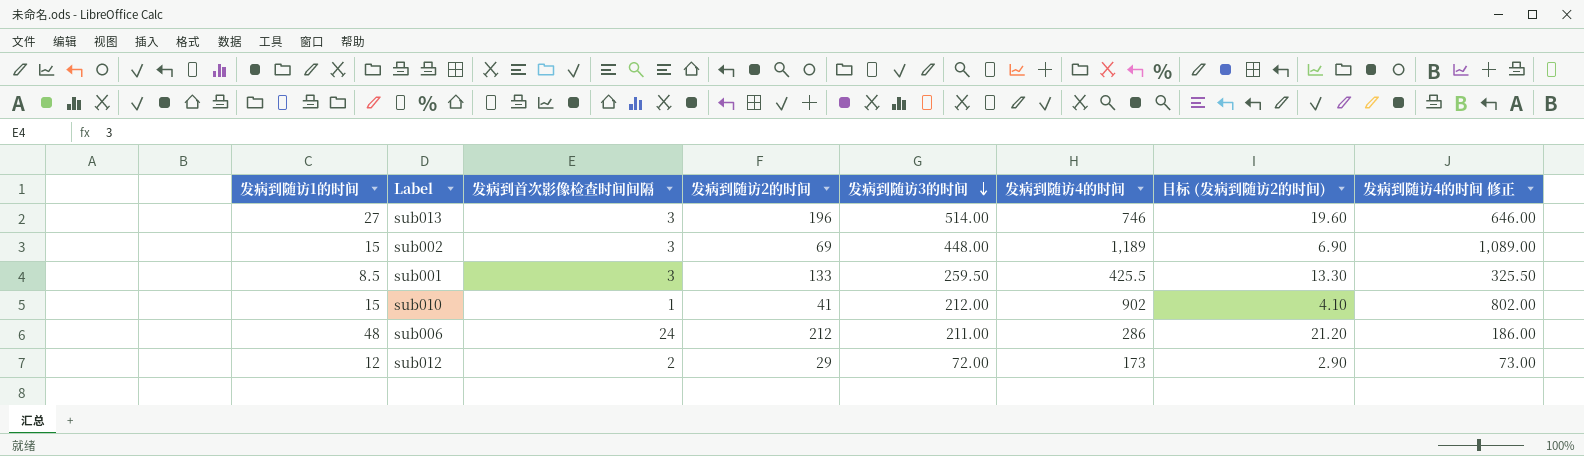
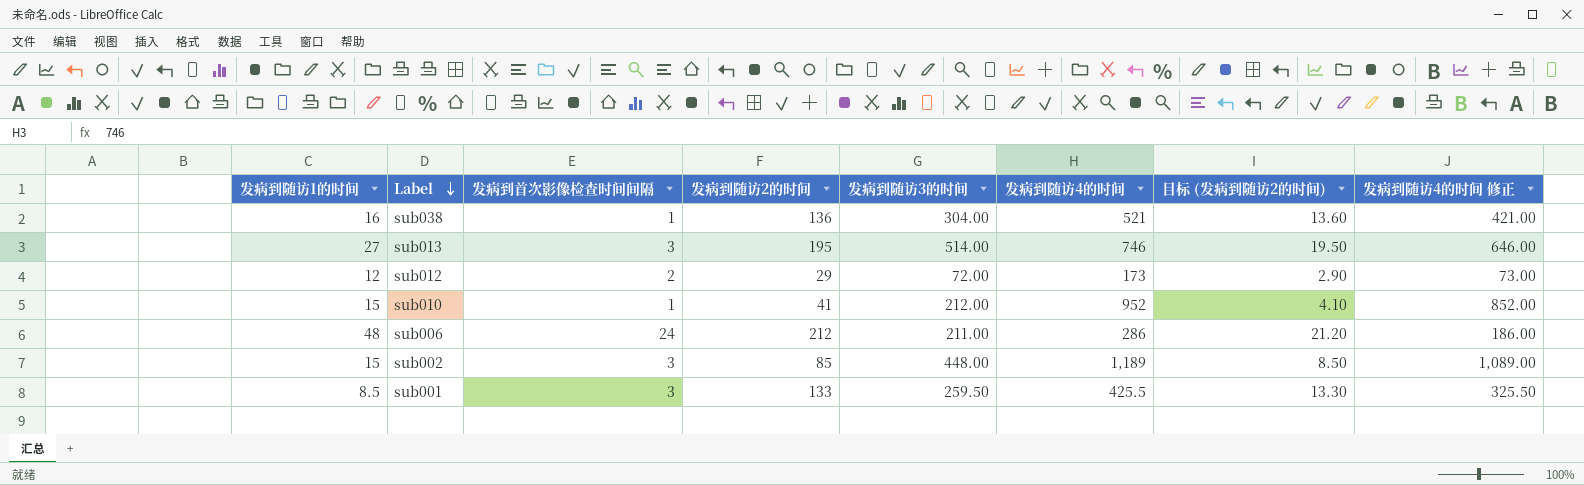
row order: 发病到随访3的时间 descending -> Label descending
row sub038: none -> 16 | 1 | 136 | 304.00 | 521 | 13.60 | 421.00
sub013 | 发病到随访2的时间: 196 -> 195
sub013 | 目标 (发病到随访2的时间): 19.60 -> 19.50
sub010 | 发病到随访4的时间: 902 -> 952
sub010 | 发病到随访4的时间 修正: 802.00 -> 852.00
sub002 | 发病到随访2的时间: 69 -> 85
sub002 | 目标 (发病到随访2的时间): 6.90 -> 8.50

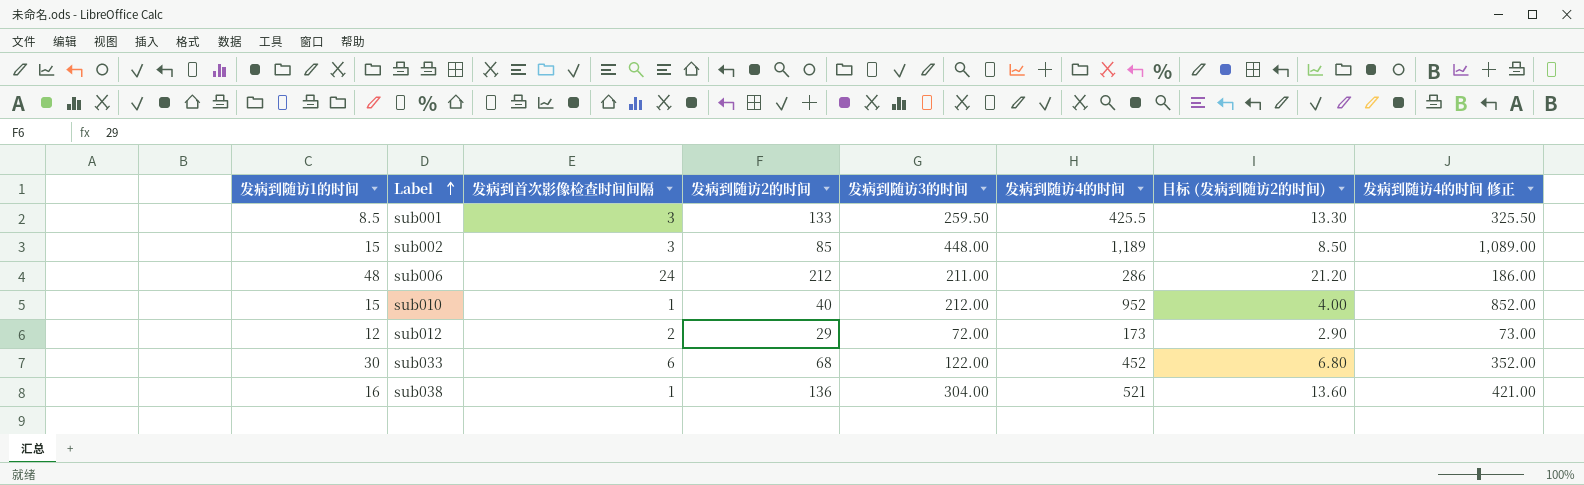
row order: Label descending -> Label ascending
row sub013: 27 | 3 | 195 | 514.00 | 746 | 19.50 | 646.00 -> none
sub010 | 发病到随访2的时间: 41 -> 40
sub010 | 目标 (发病到随访2的时间): 4.10 -> 4.00
row sub033: none -> 30 | 6 | 68 | 122.00 | 452 | 6.80 | 352.00

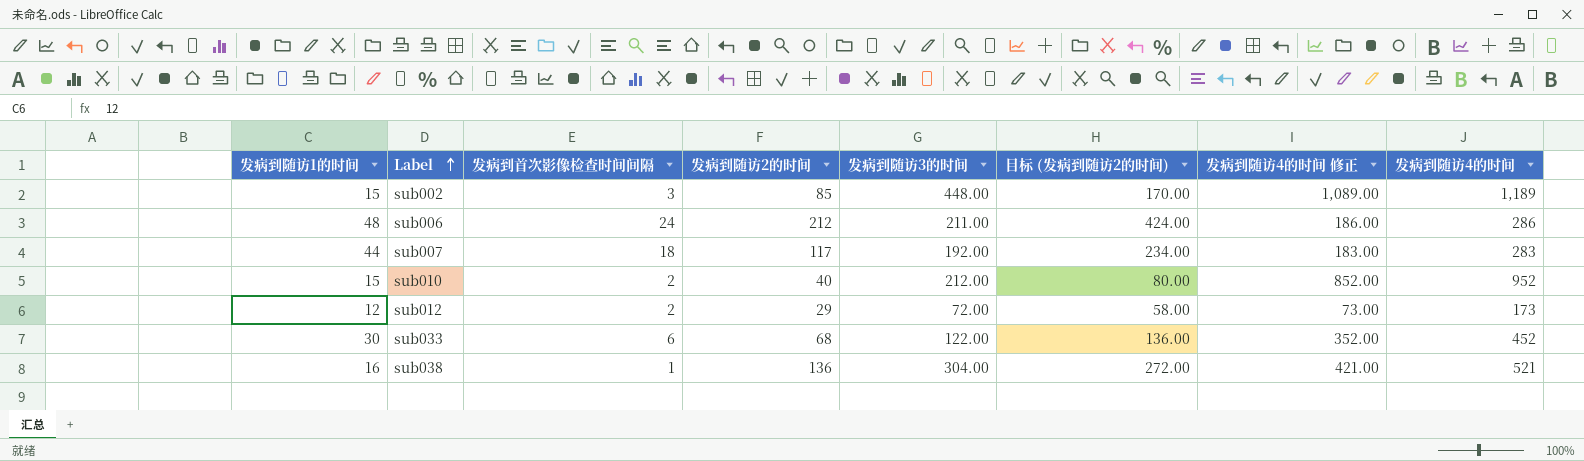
column 目标 (发病到随访2的时间) | formula: [发病到随访2的时间] * 0.1 -> [发病到随访2的时间] * 2
column 发病到随访4的时间 | position: 6 -> 8
row sub001: 8.5 | 3 | 133 | 259.50 | 425.5 | 13.30 | 325.50 -> none
row sub007: none -> 44 | 18 | 117 | 192.00 | 234.00 | 183.00 | 283
sub010 | 发病到首次影像检查时间间隔: 1 -> 2

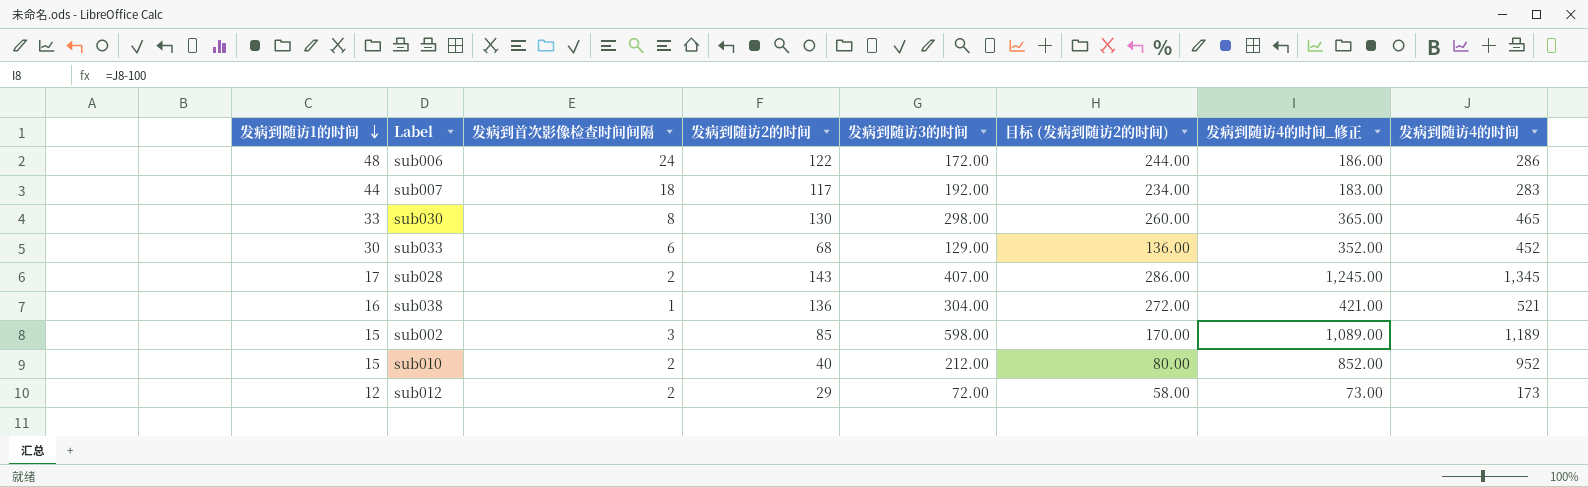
row order: Label ascending -> 发病到随访1的时间 descending
column name: 发病到随访4的时间 修正 -> 发病到随访4的时间_修正
sub006 | 发病到随访2的时间: 212 -> 122
sub006 | 发病到随访3的时间: 211.00 -> 172.00
sub006 | 目标 (发病到随访2的时间): 424.00 -> 244.00
row sub030: none -> 33 | 8 | 130 | 298.00 | 260.00 | 365.00 | 465
sub033 | 发病到随访3的时间: 122.00 -> 129.00
row sub028: none -> 17 | 2 | 143 | 407.00 | 286.00 | 1,245.00 | 1,345
sub002 | 发病到随访3的时间: 448.00 -> 598.00

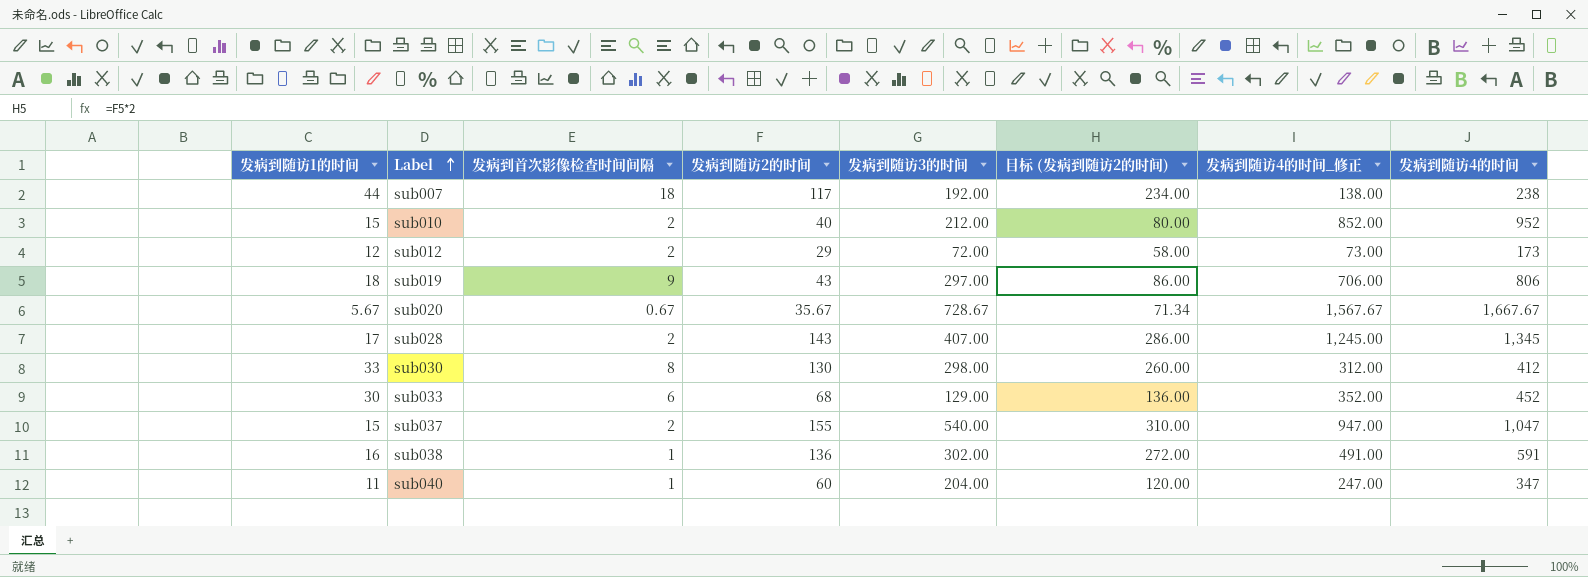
row order: 发病到随访1的时间 descending -> Label ascending
row sub006: 48 | 24 | 122 | 172.00 | 244.00 | 186.00 | 286 -> none
row sub002: 15 | 3 | 85 | 598.00 | 170.00 | 1,089.00 | 1,189 -> none
sub007 | 发病到随访4的时间_修正: 183.00 -> 138.00
sub007 | 发病到随访4的时间: 283 -> 238
row sub019: none -> 18 | 9 | 43 | 297.00 | 86.00 | 706.00 | 806
row sub020: none -> 5.67 | 0.67 | 35.67 | 728.67 | 71.34 | 1,567.67 | 1,667.67
sub030 | 发病到随访4的时间_修正: 365.00 -> 312.00
sub030 | 发病到随访4的时间: 465 -> 412
row sub037: none -> 15 | 2 | 155 | 540.00 | 310.00 | 947.00 | 1,047
sub038 | 发病到随访3的时间: 304.00 -> 302.00
sub038 | 发病到随访4的时间_修正: 421.00 -> 491.00
sub038 | 发病到随访4的时间: 521 -> 591
row sub040: none -> 11 | 1 | 60 | 204.00 | 120.00 | 247.00 | 347

